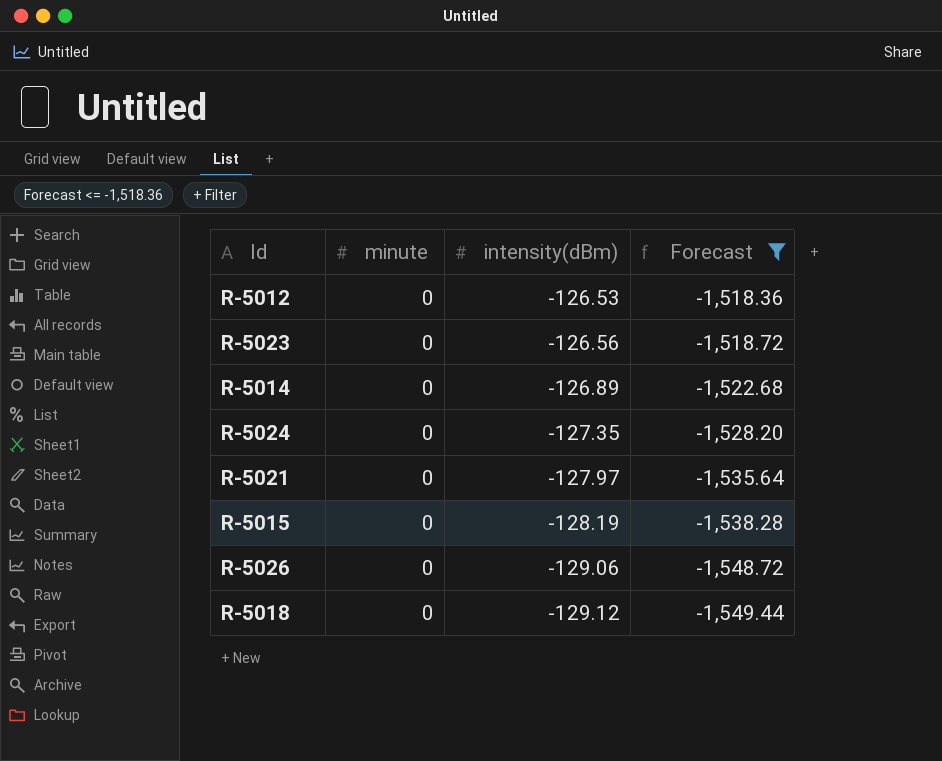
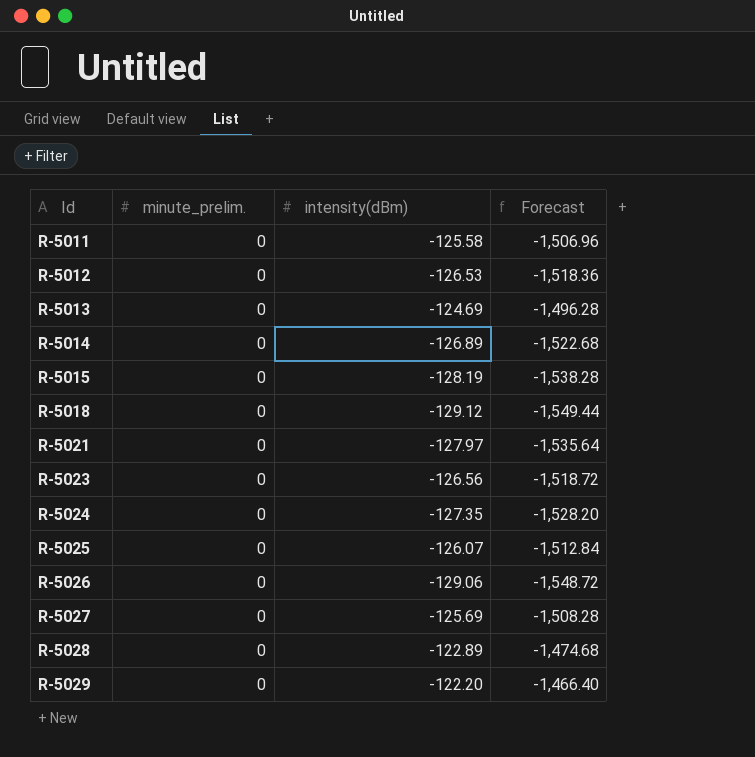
filter: Forecast <= -1,518.36 -> none
row order: intensity(dBm) descending -> Id ascending
column name: minute -> minute_prelim.

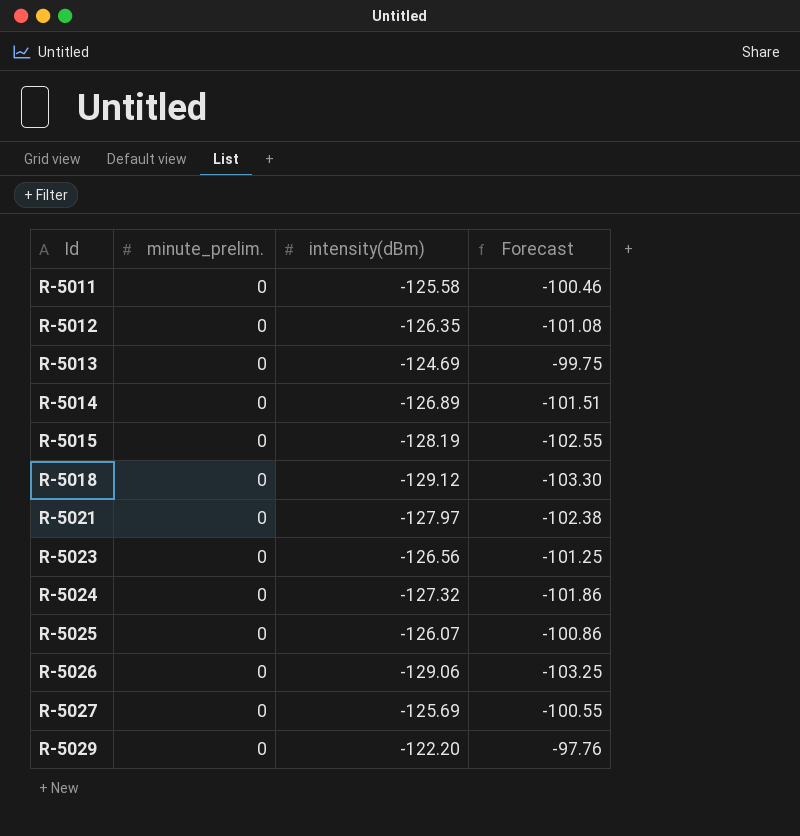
column Forecast | formula: [intensity(dBm)] * 12 -> [intensity(dBm)] * 0.8
row R-5028: 0 | -122.89 | -1,474.68 -> none
R-5012 | intensity(dBm): -126.53 -> -126.35
R-5024 | intensity(dBm): -127.35 -> -127.32

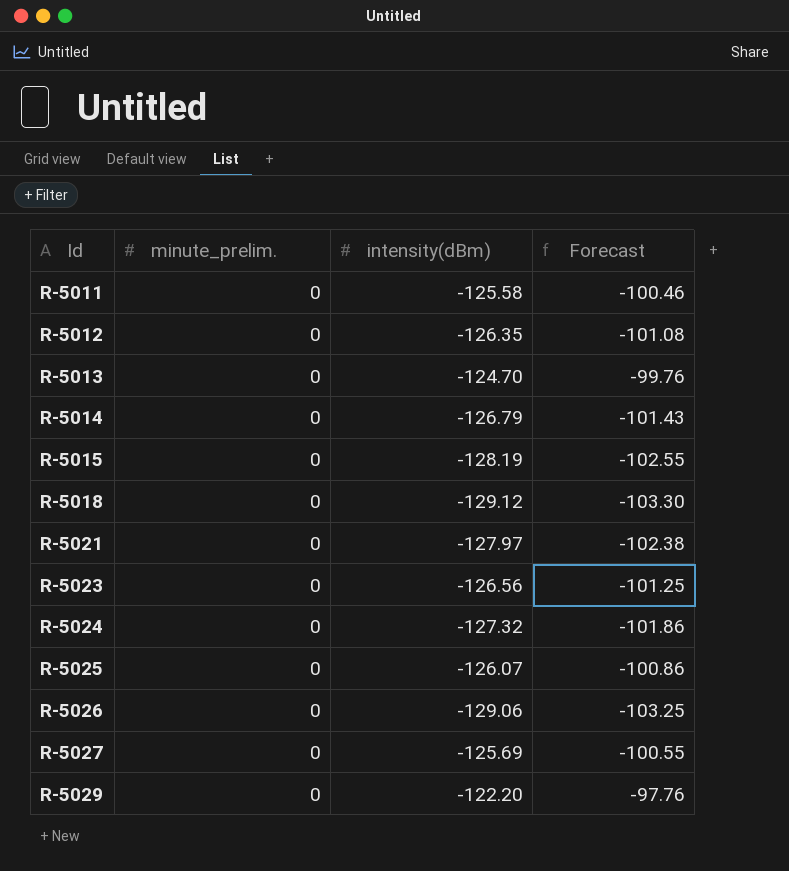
R-5013 | intensity(dBm): -124.69 -> -124.70
R-5013 | Forecast: -99.75 -> -99.76
R-5014 | intensity(dBm): -126.89 -> -126.79
R-5014 | Forecast: -101.51 -> -101.43

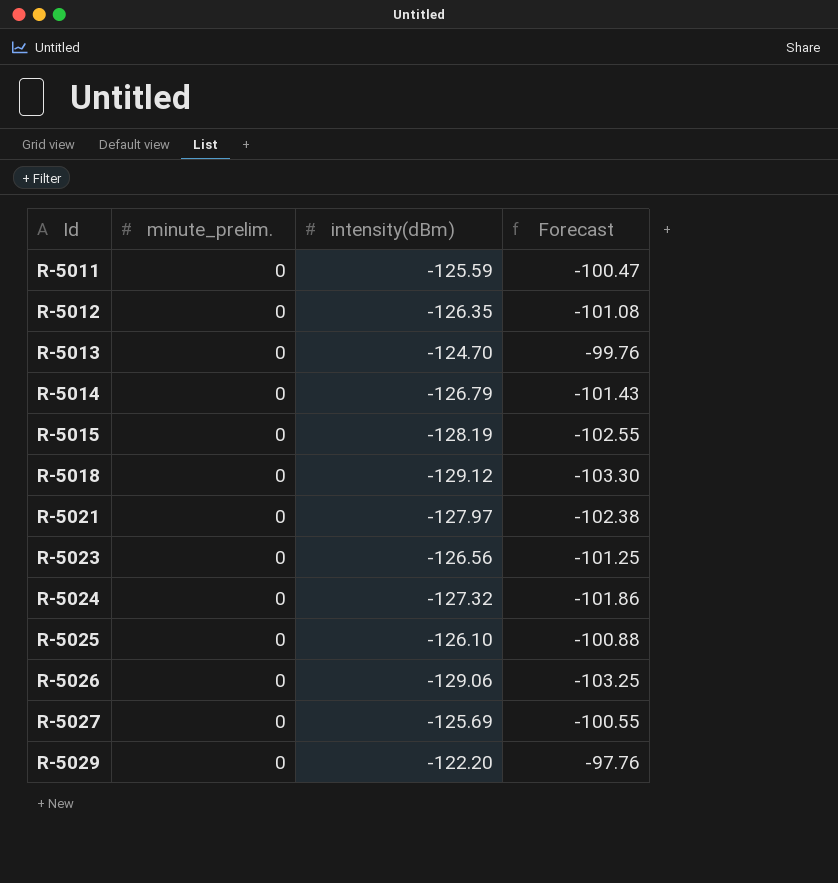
R-5011 | intensity(dBm): -125.58 -> -125.59
R-5011 | Forecast: -100.46 -> -100.47
R-5025 | intensity(dBm): -126.07 -> -126.10
R-5025 | Forecast: -100.86 -> -100.88

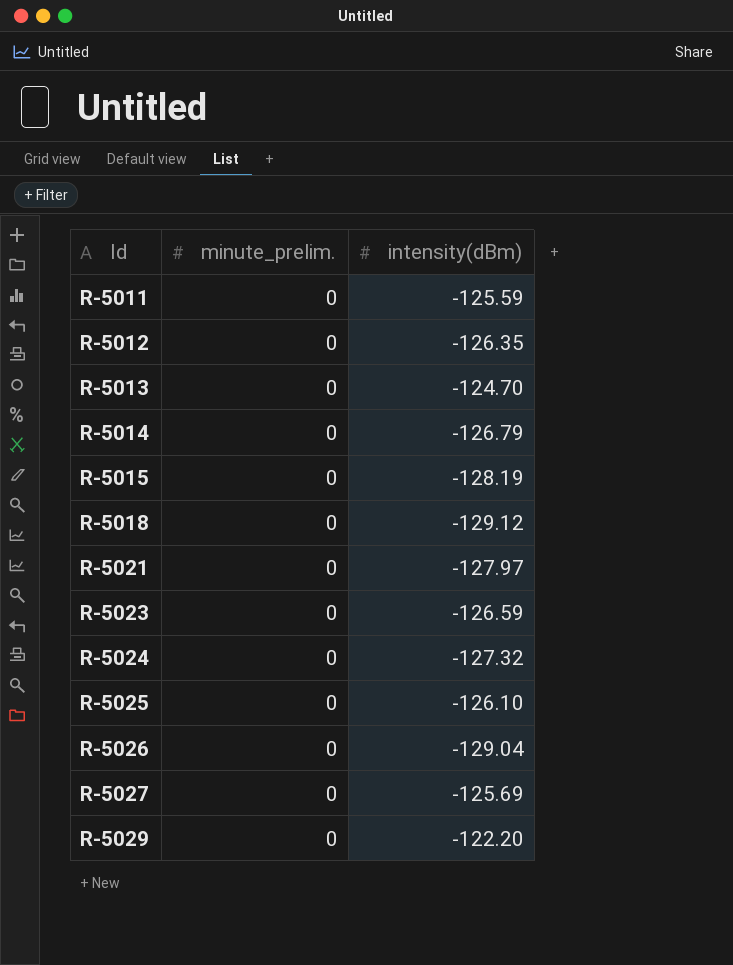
column Forecast | formula: [intensity(dBm)] * 0.8 -> none
R-5023 | intensity(dBm): -126.56 -> -126.59
R-5026 | intensity(dBm): -129.06 -> -129.04

